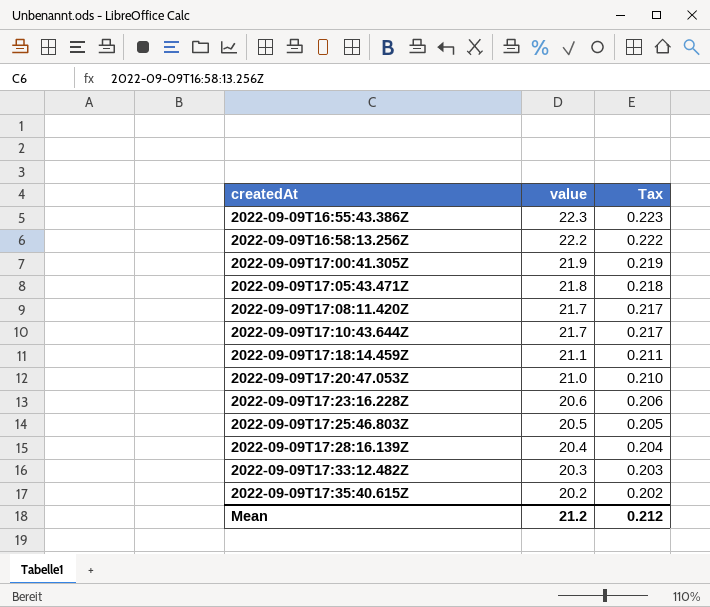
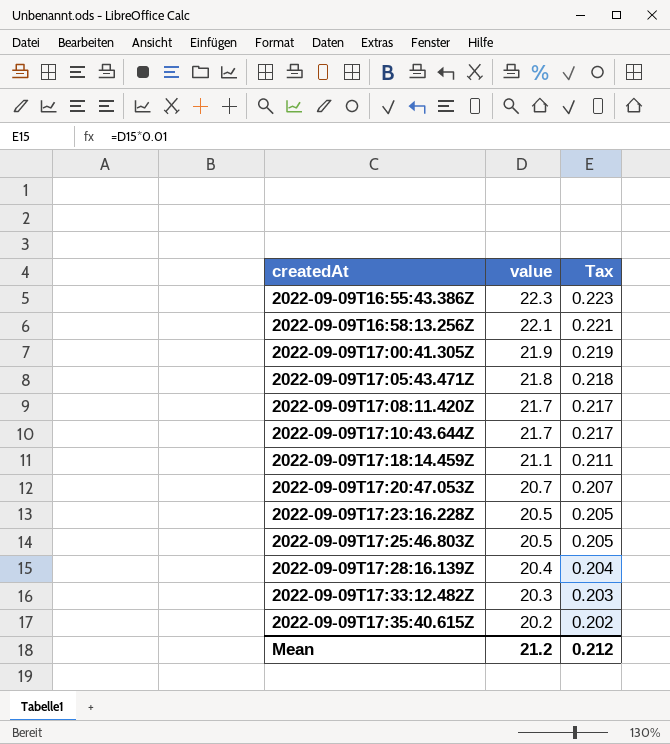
2022-09-09T16:58:13.256Z | value: 22.2 -> 22.1
2022-09-09T16:58:13.256Z | Tax: 0.222 -> 0.221
2022-09-09T17:20:47.053Z | value: 21.0 -> 20.7
2022-09-09T17:20:47.053Z | Tax: 0.210 -> 0.207
2022-09-09T17:23:16.228Z | value: 20.6 -> 20.5
2022-09-09T17:23:16.228Z | Tax: 0.206 -> 0.205

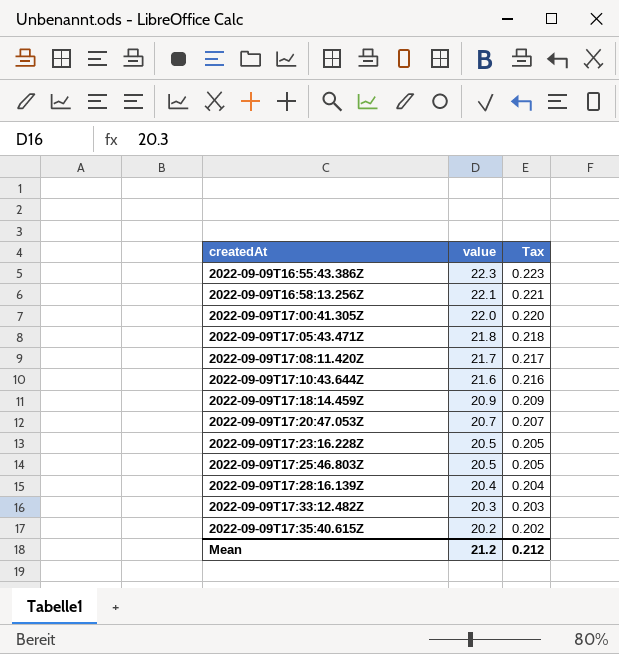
2022-09-09T17:00:41.305Z | value: 21.9 -> 22.0
2022-09-09T17:00:41.305Z | Tax: 0.219 -> 0.220
2022-09-09T17:10:43.644Z | value: 21.7 -> 21.6
2022-09-09T17:10:43.644Z | Tax: 0.217 -> 0.216
2022-09-09T17:18:14.459Z | value: 21.1 -> 20.9
2022-09-09T17:18:14.459Z | Tax: 0.211 -> 0.209

